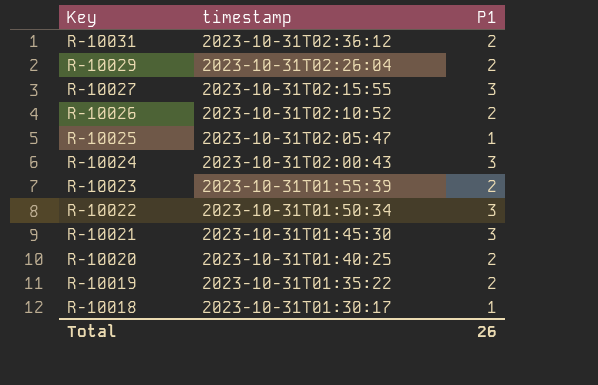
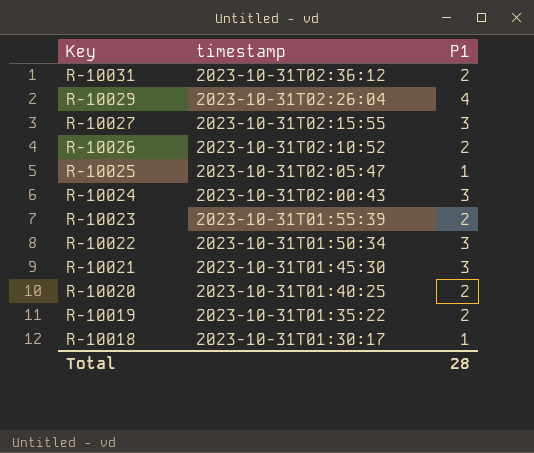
R-10029 | P1: 2 -> 4
Total | P1: 26 -> 28

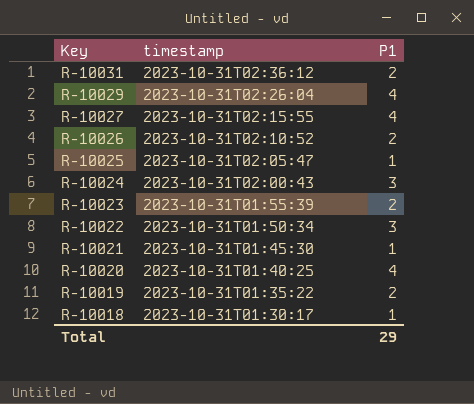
R-10027 | P1: 3 -> 4
R-10021 | P1: 3 -> 1
R-10020 | P1: 2 -> 4
Total | P1: 28 -> 29

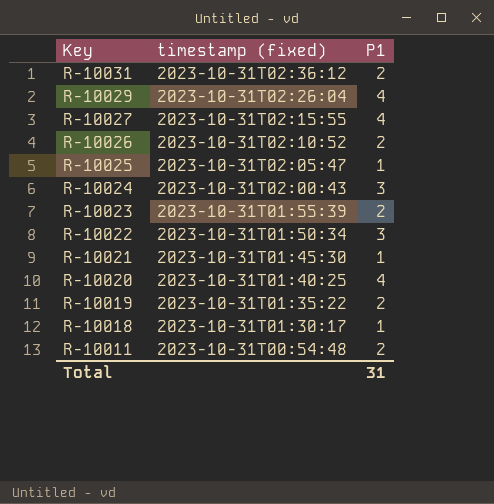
column name: timestamp -> timestamp (fixed)
row R-10011: none -> 2023-10-31T00:54:48 | 2
Total | P1: 29 -> 31

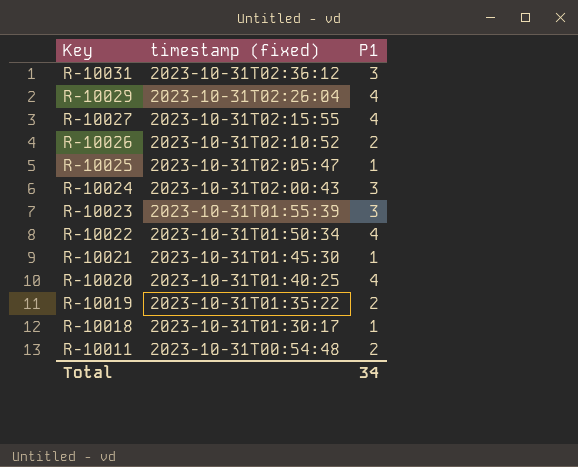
R-10031 | P1: 2 -> 3
R-10023 | P1: 2 -> 3
R-10022 | P1: 3 -> 4
Total | P1: 31 -> 34

